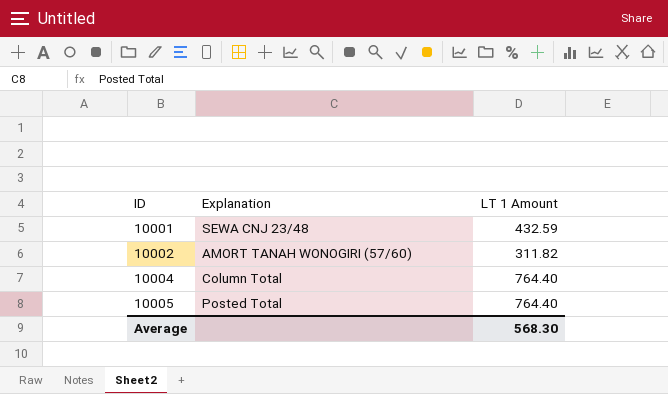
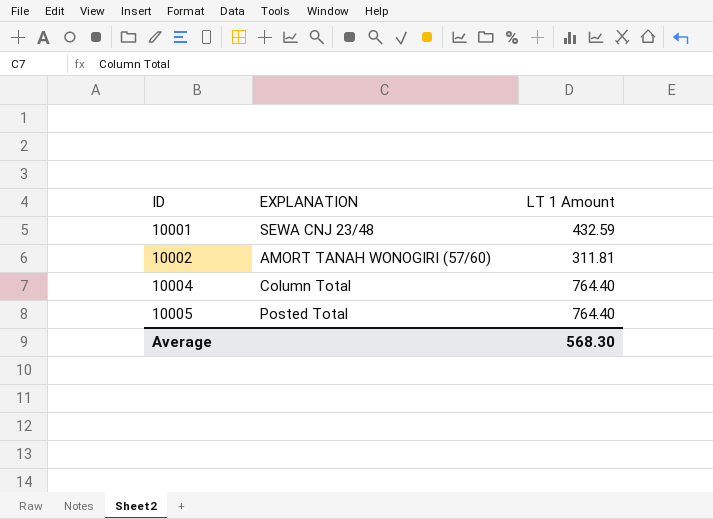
column name: Explanation -> EXPLANATION
10002 | LT 1 Amount: 311.82 -> 311.81

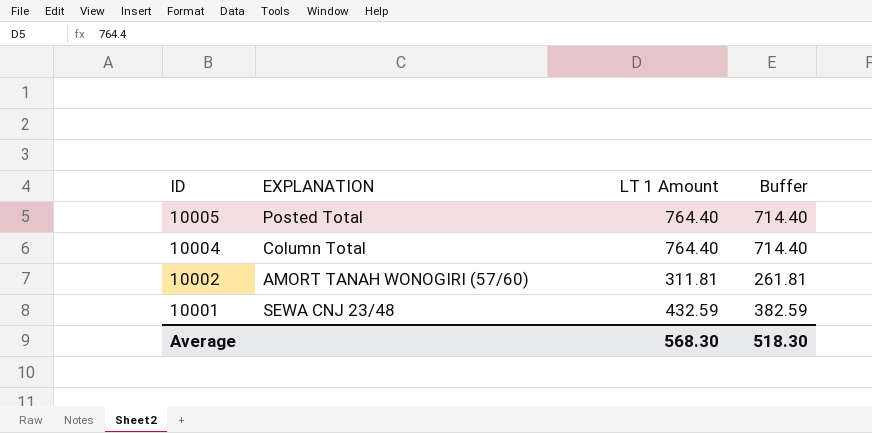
row order: ID ascending -> ID descending
column Buffer | formula: none -> [LT 1 Amount] - 50

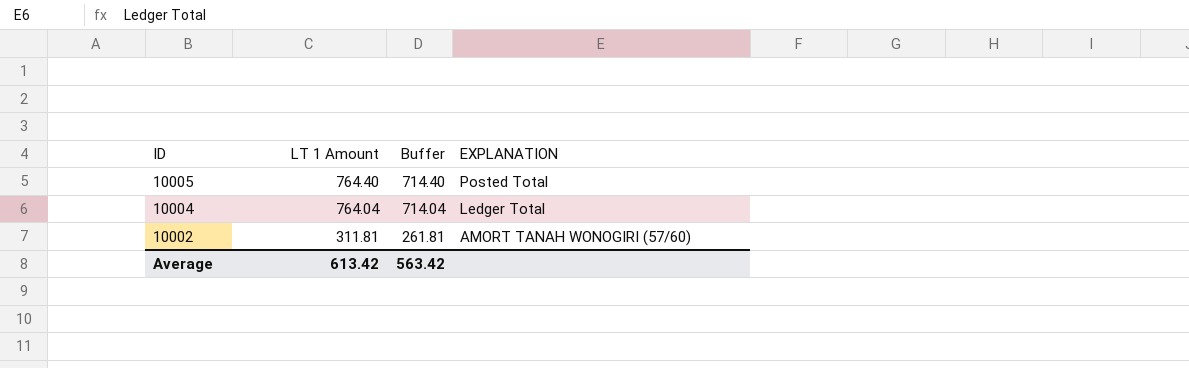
column EXPLANATION | position: 2 -> 4
row 10001: SEWA CNJ 23/48 | 432.59 | 382.59 -> none
10004 | LT 1 Amount: 764.40 -> 764.04
10004 | Buffer: 714.40 -> 714.04
10004 | EXPLANATION: Column Total -> Ledger Total
Average | LT 1 Amount: 568.30 -> 613.42
Average | Buffer: 518.30 -> 563.42

